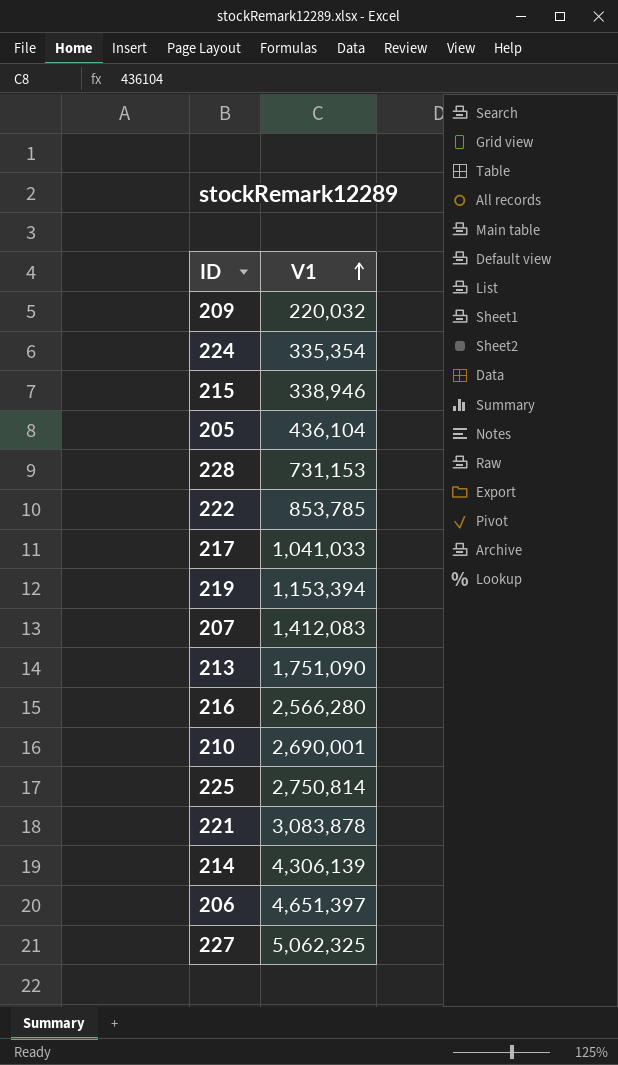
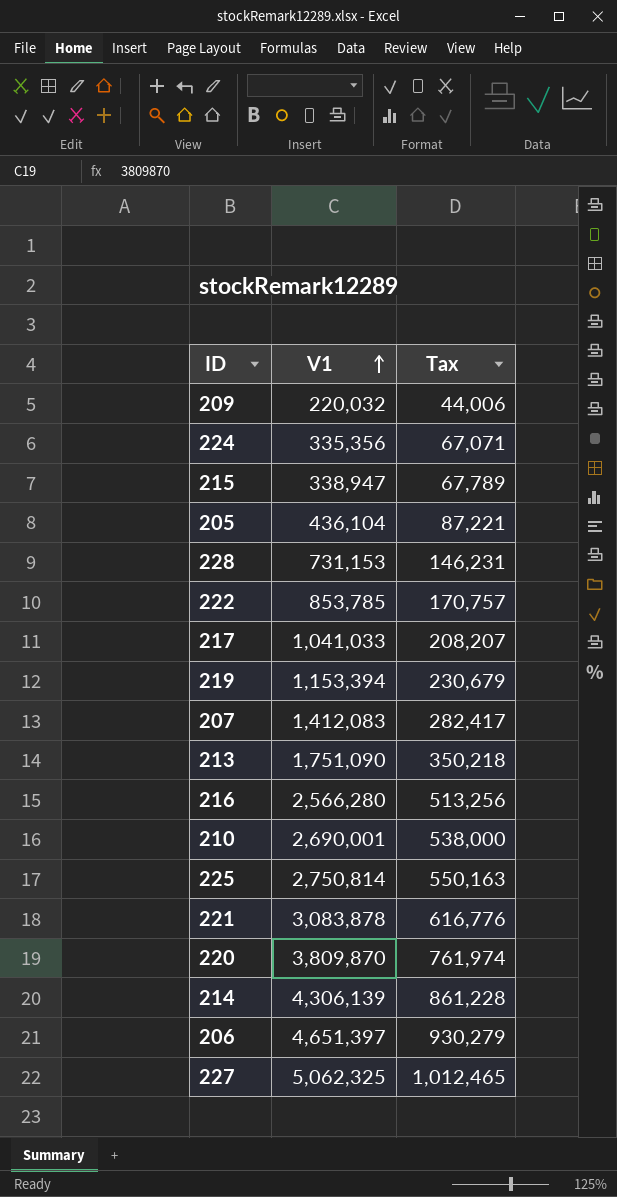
column Tax | formula: none -> [V1] * 0.2
224 | V1: 335,354 -> 335,356
215 | V1: 338,946 -> 338,947
row 220: none -> 3,809,870 | 761,974

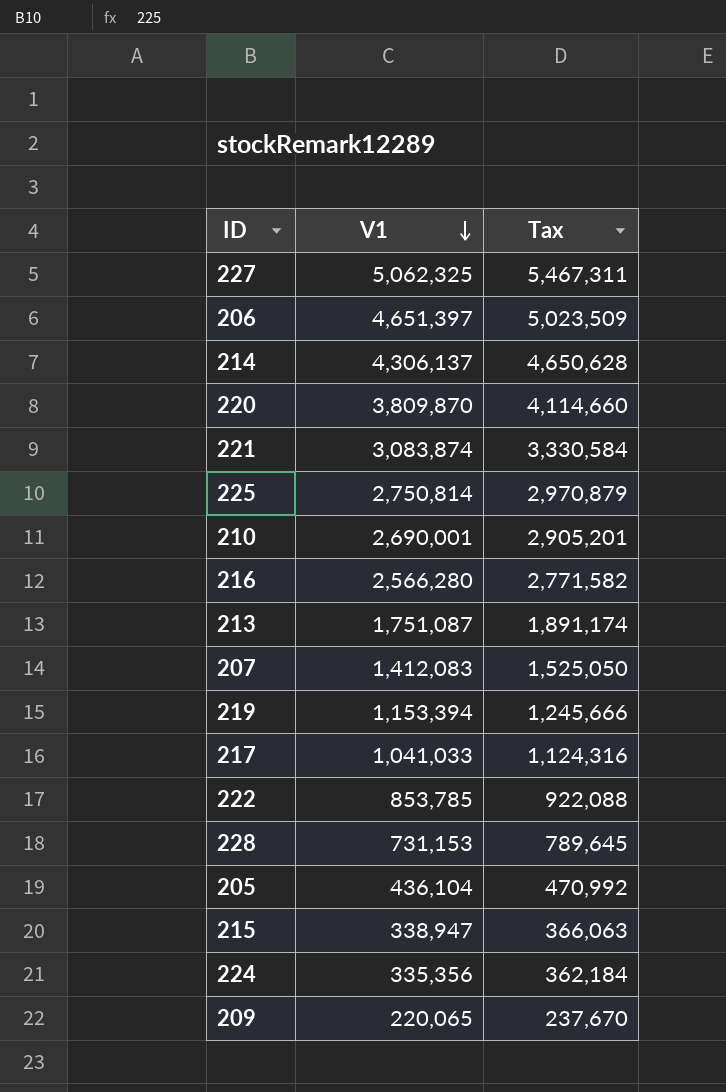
row order: V1 ascending -> V1 descending
column Tax | formula: [V1] * 0.2 -> [V1] * 1.08
214 | V1: 4,306,139 -> 4,306,137
221 | V1: 3,083,878 -> 3,083,874
213 | V1: 1,751,090 -> 1,751,087
209 | V1: 220,032 -> 220,065

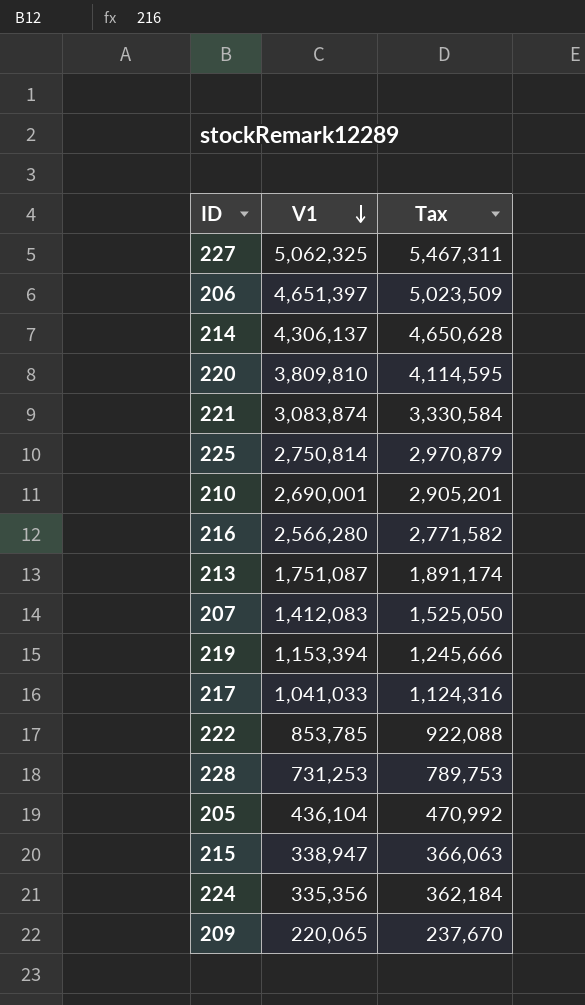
220 | V1: 3,809,870 -> 3,809,810
220 | Tax: 4,114,660 -> 4,114,595
228 | V1: 731,153 -> 731,253
228 | Tax: 789,645 -> 789,753

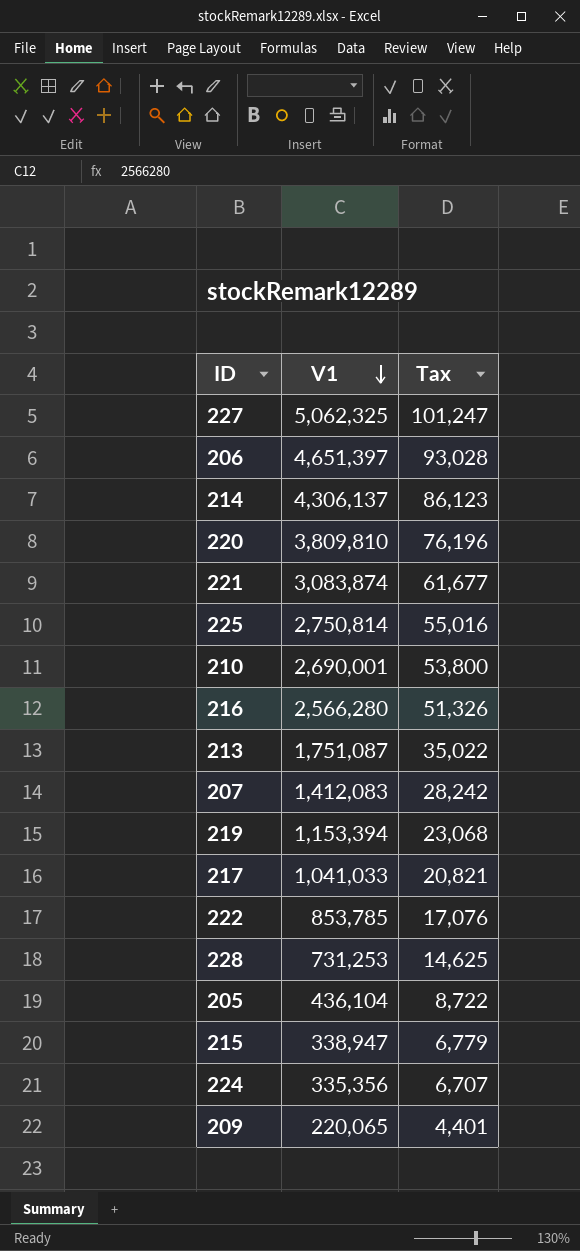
column Tax | formula: [V1] * 1.08 -> [V1] * 0.02

